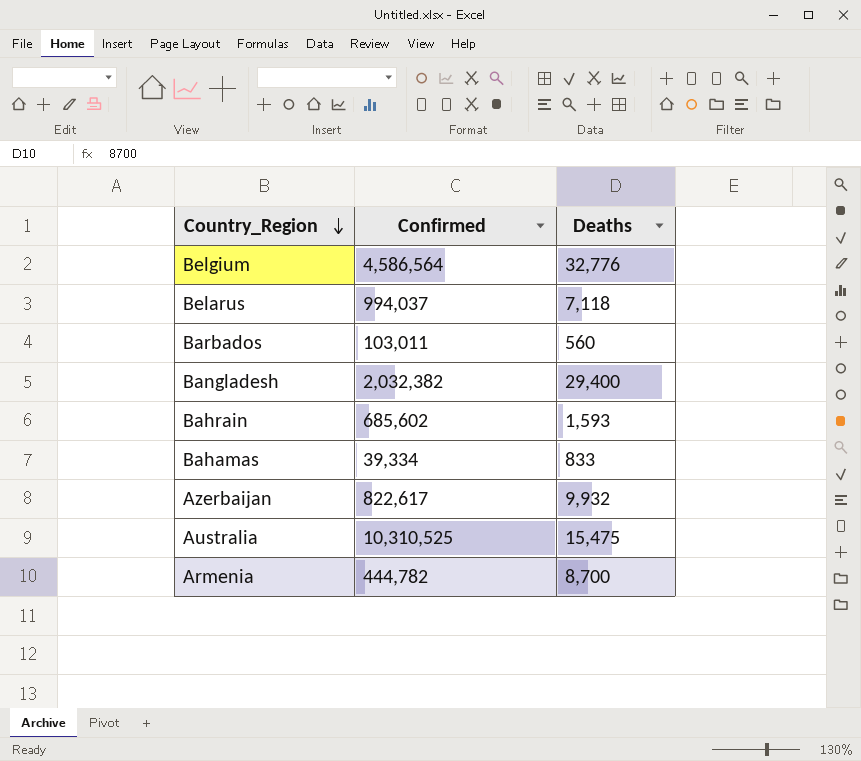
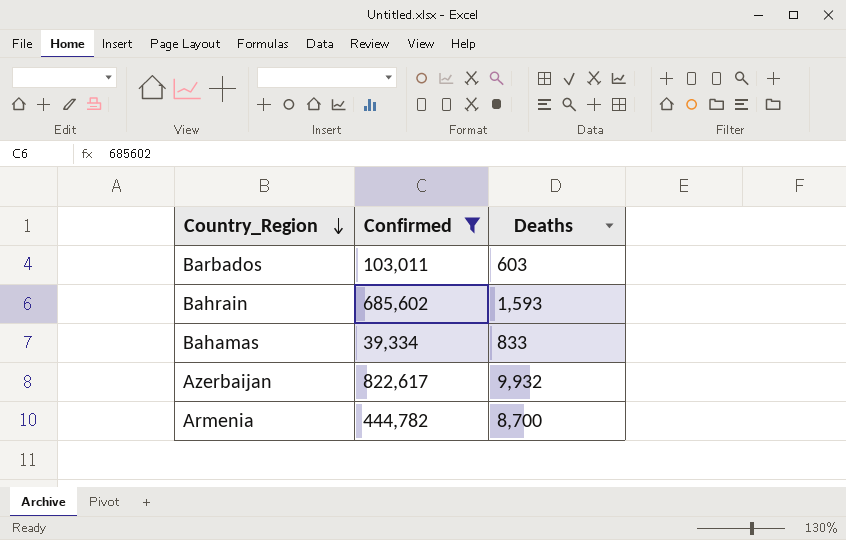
filter: none -> Confirmed <= 822,617
Barbados | Deaths: 560 -> 603

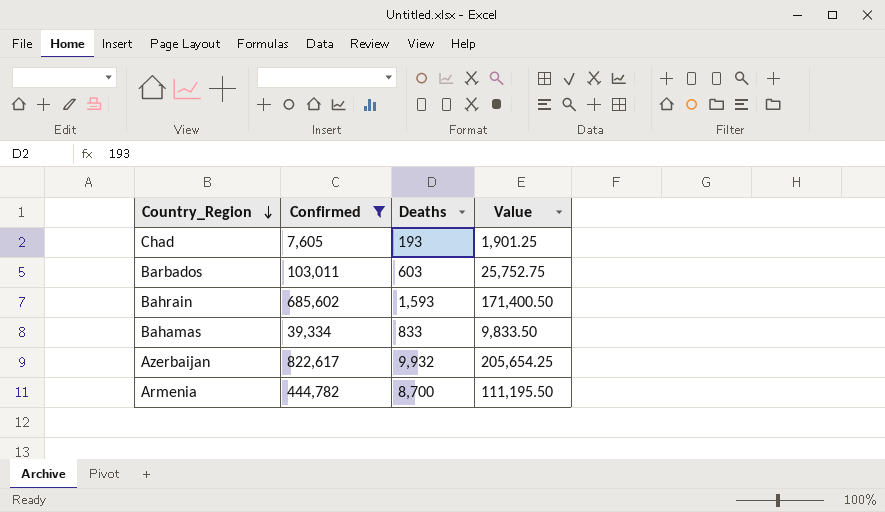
column Value | formula: none -> [Confirmed] * 0.25
row Chad: none -> 7,605 | 193 | 1,901.25

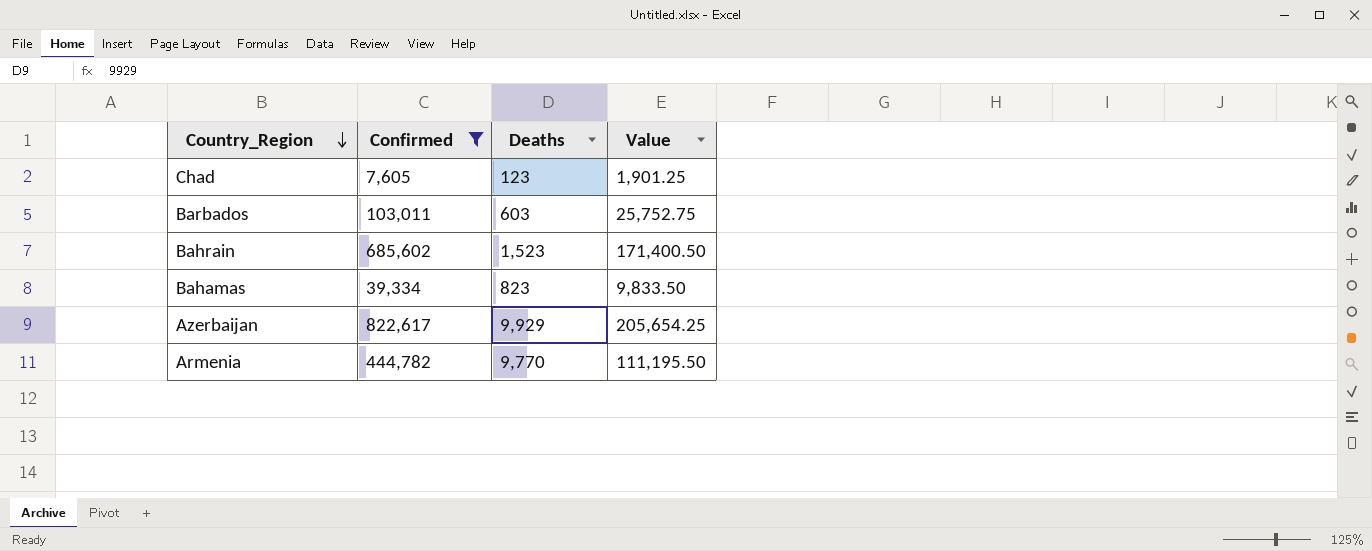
Chad | Deaths: 193 -> 123
Bahrain | Deaths: 1,593 -> 1,523
Bahamas | Deaths: 833 -> 823
Azerbaijan | Deaths: 9,932 -> 9,929
Armenia | Deaths: 8,700 -> 9,770

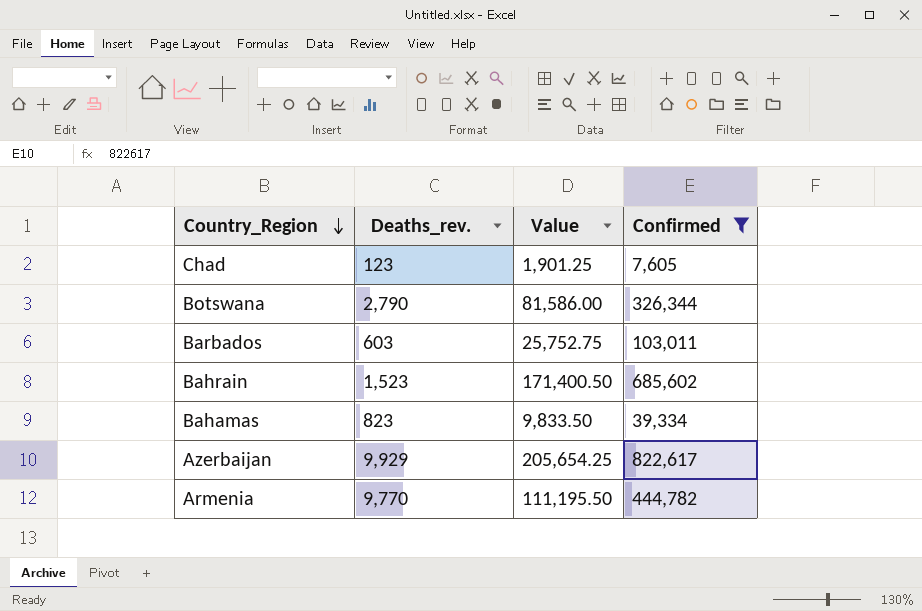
column name: Deaths -> Deaths_rev.
column Confirmed | position: 2 -> 4
row Botswana: none -> 2,790 | 81,586.00 | 326,344

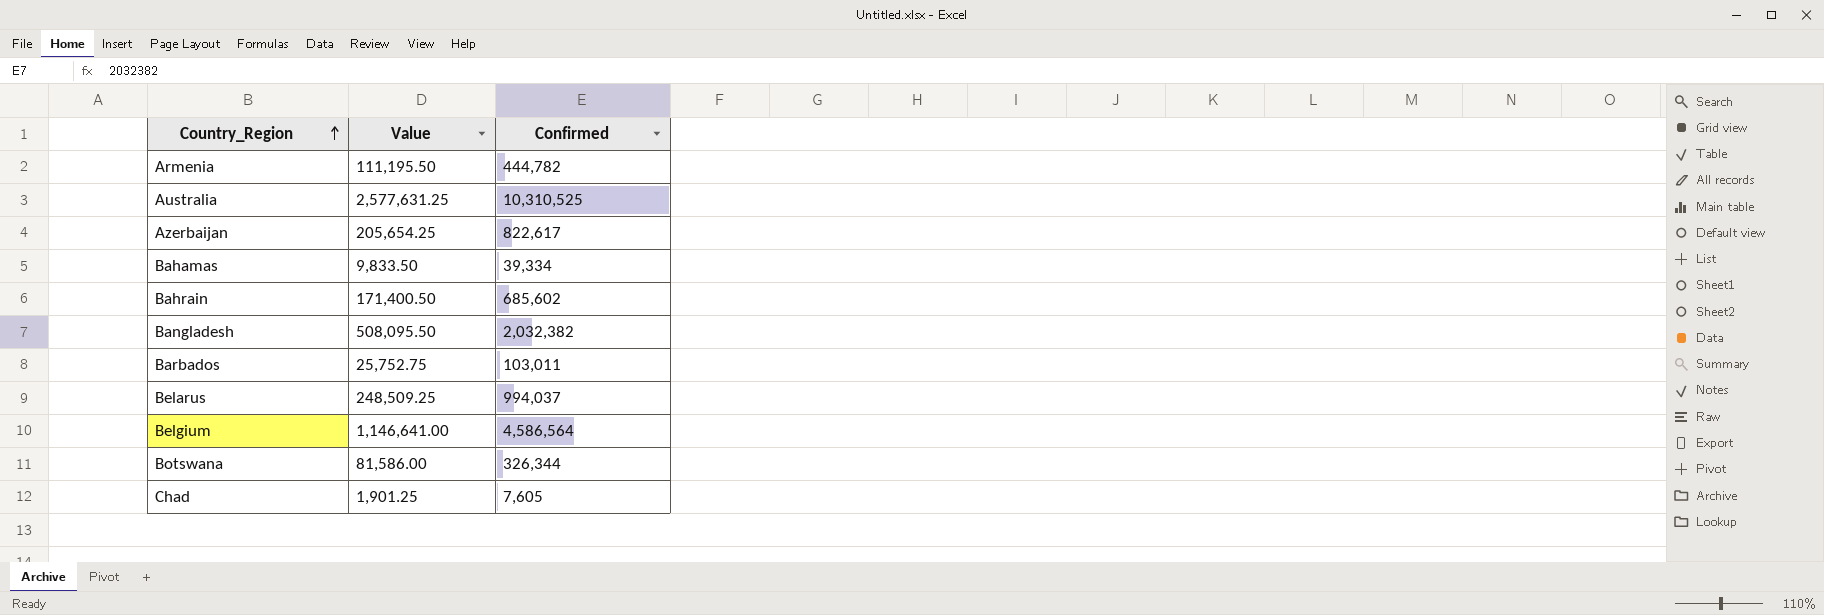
filter: Confirmed <= 822,617 -> none
row order: Country_Region descending -> Country_Region ascending
column Deaths_rev. | position: 2 -> none

